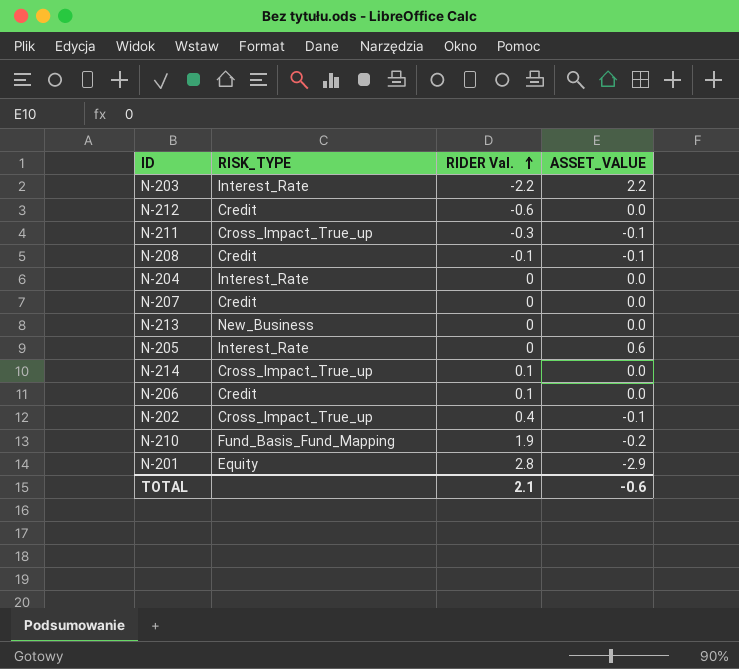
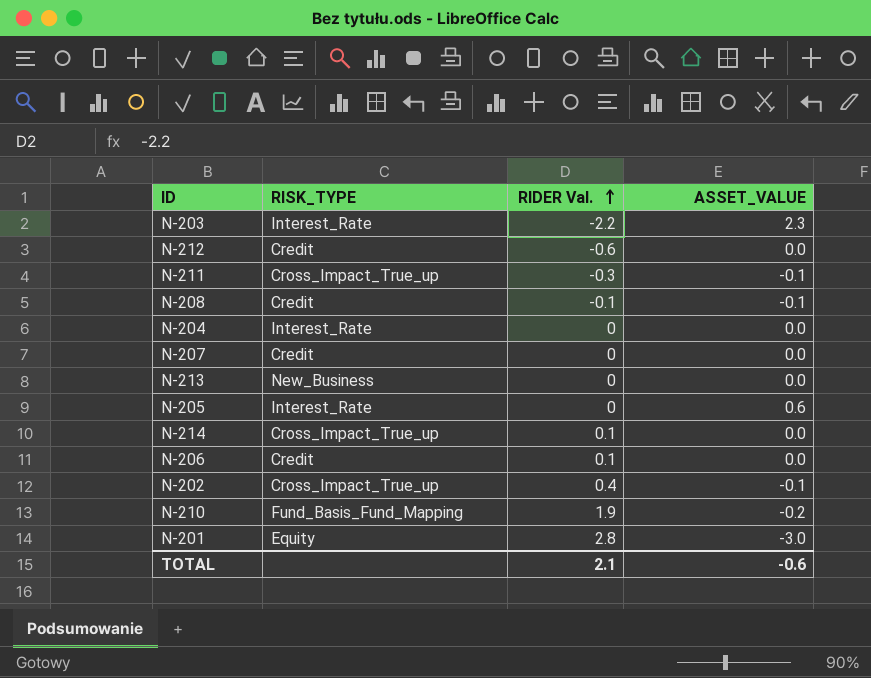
N-203 | ASSET_VALUE: 2.2 -> 2.3
N-201 | ASSET_VALUE: -2.9 -> -3.0

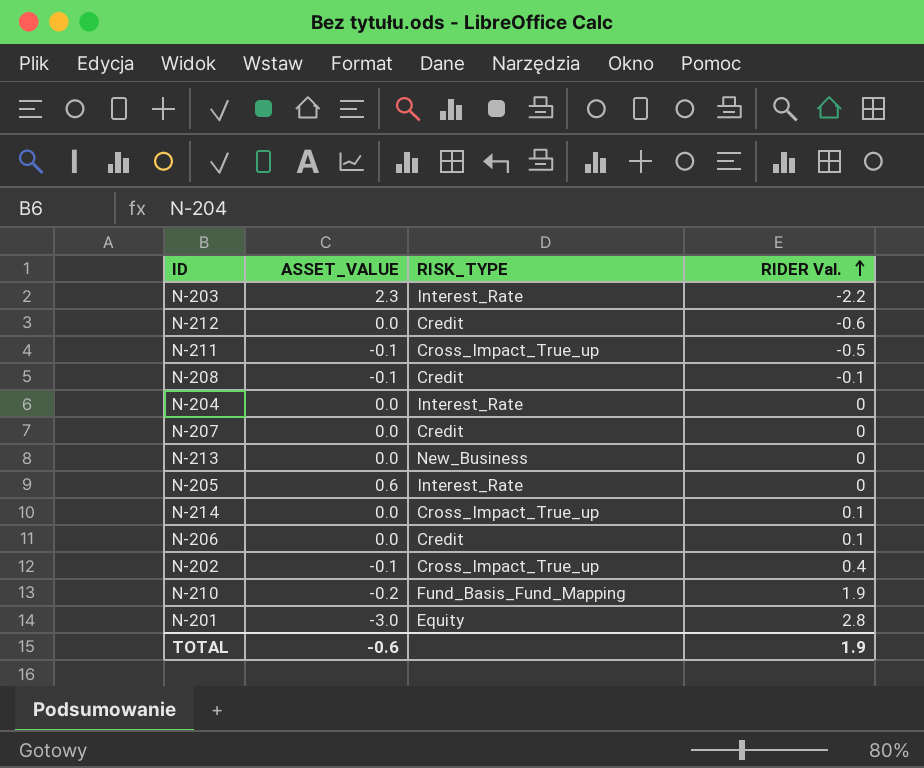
column ASSET_VALUE | position: 4 -> 2
N-211 | RIDER Val.: -0.3 -> -0.5
TOTAL | RIDER Val.: 2.1 -> 1.9

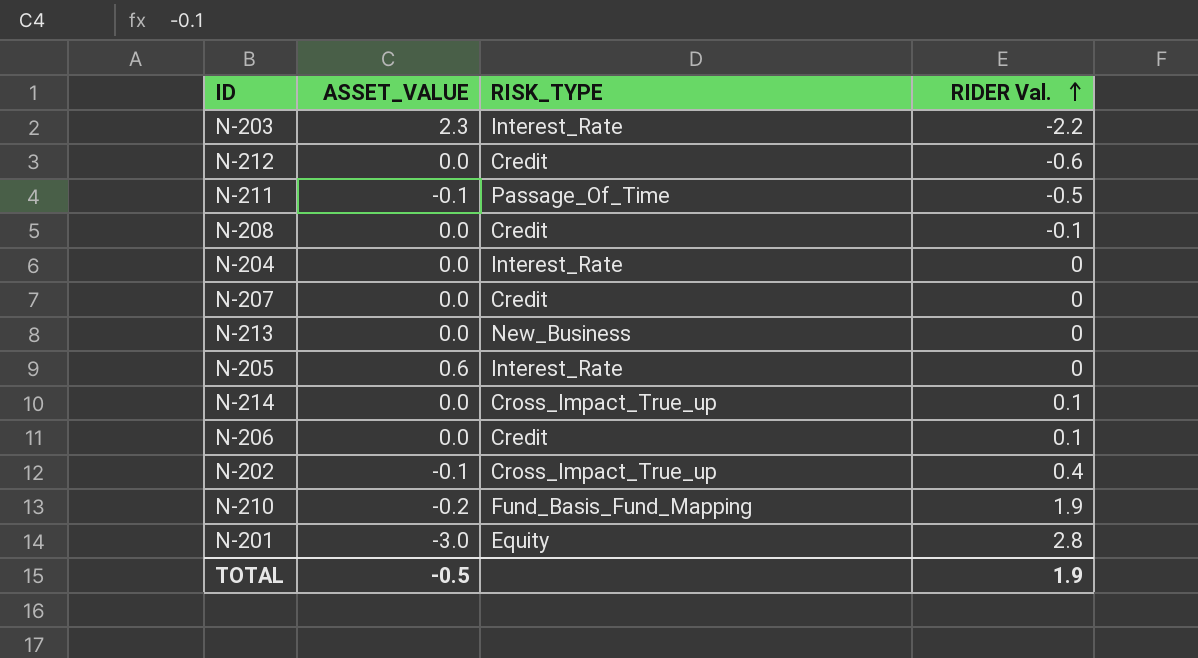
N-211 | RISK_TYPE: Cross_Impact_True_up -> Passage_Of_Time
N-208 | ASSET_VALUE: -0.1 -> 0.0
TOTAL | ASSET_VALUE: -0.6 -> -0.5

